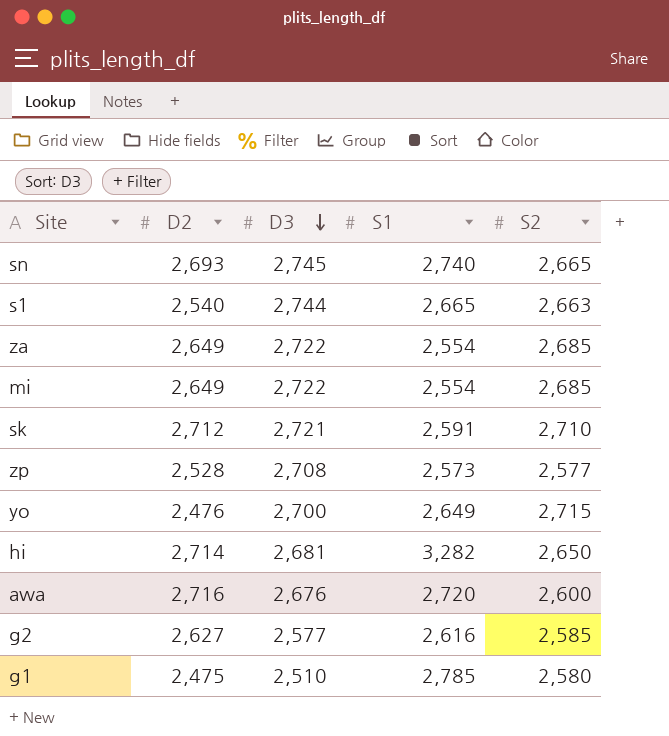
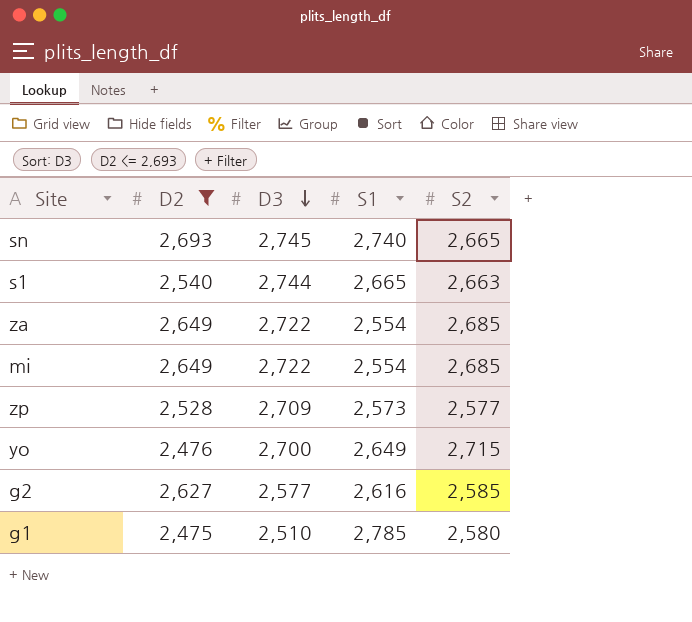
filter: none -> D2 <= 2,693
zp | D3: 2,708 -> 2,709

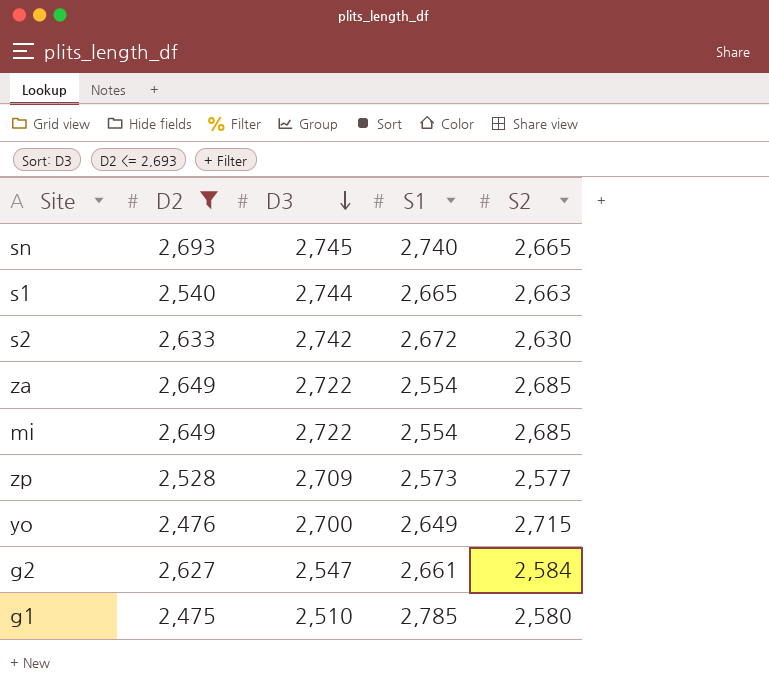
row s2: none -> 2,633 | 2,742 | 2,672 | 2,630
g2 | D3: 2,577 -> 2,547
g2 | S1: 2,616 -> 2,661
g2 | S2: 2,585 -> 2,584

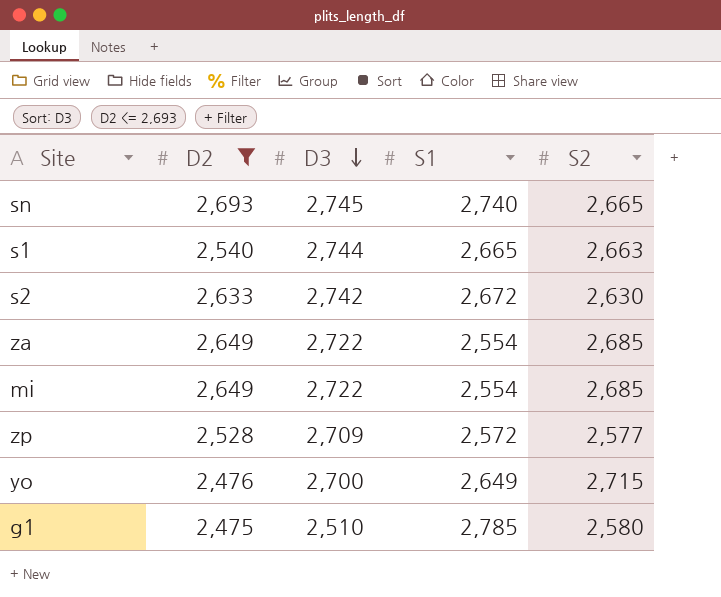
row g2: 2,627 | 2,547 | 2,661 | 2,584 -> none
zp | S1: 2,573 -> 2,572

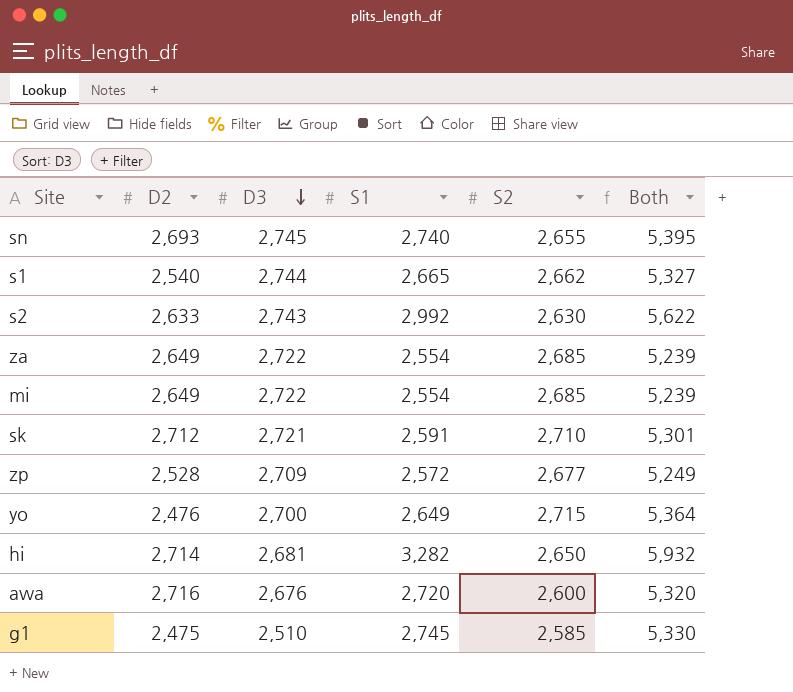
filter: D2 <= 2,693 -> none
column Both | formula: none -> [S1] + [S2]
sn | S2: 2,665 -> 2,655
s1 | S2: 2,663 -> 2,662
s2 | D3: 2,742 -> 2,743
s2 | S1: 2,672 -> 2,992
zp | S2: 2,577 -> 2,677
g1 | S1: 2,785 -> 2,745
g1 | S2: 2,580 -> 2,585

